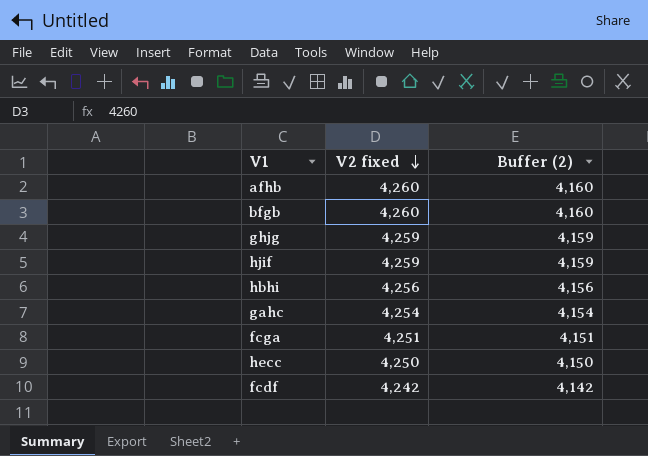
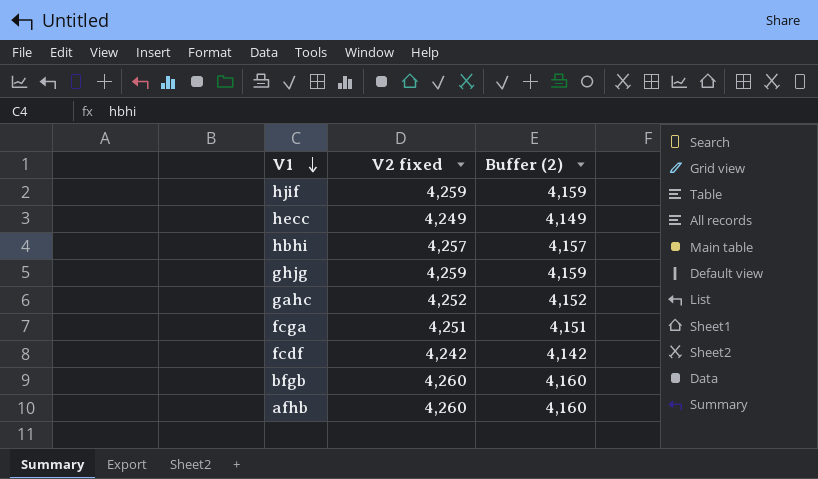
row order: V2 fixed descending -> V1 descending
hecc | V2 fixed: 4,250 -> 4,249
hecc | Buffer (2): 4,150 -> 4,149
hbhi | V2 fixed: 4,256 -> 4,257
hbhi | Buffer (2): 4,156 -> 4,157
gahc | V2 fixed: 4,254 -> 4,252
gahc | Buffer (2): 4,154 -> 4,152

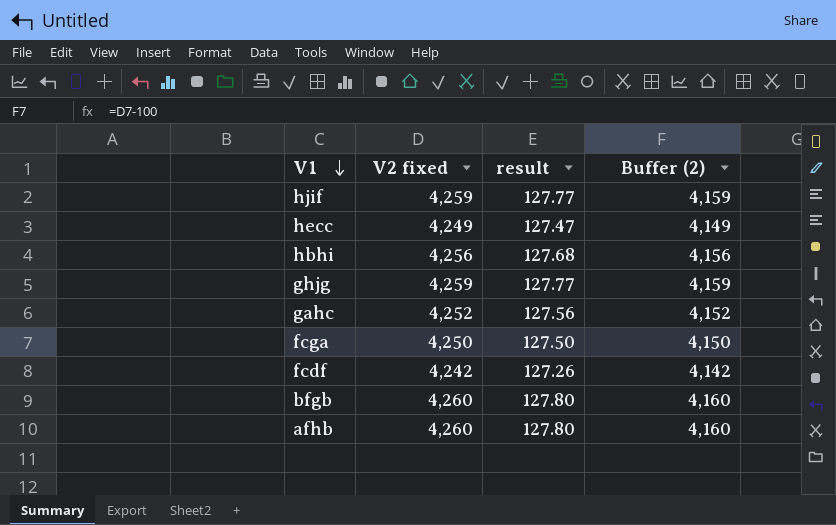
column result | formula: none -> [V2 fixed] * 0.03
hbhi | V2 fixed: 4,257 -> 4,256
hbhi | Buffer (2): 4,157 -> 4,156
fcga | V2 fixed: 4,251 -> 4,250
fcga | Buffer (2): 4,151 -> 4,150

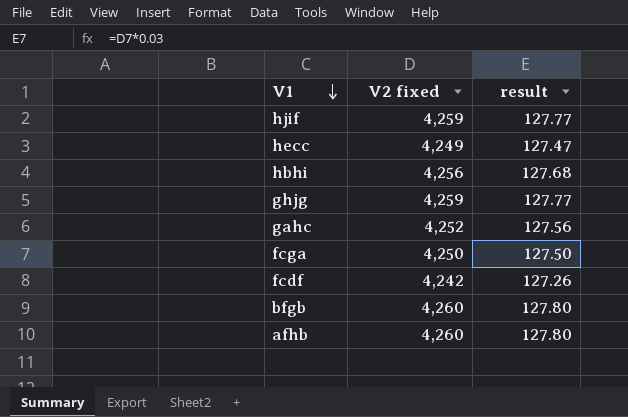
column Buffer (2) | formula: [V2 fixed] - 100 -> none

